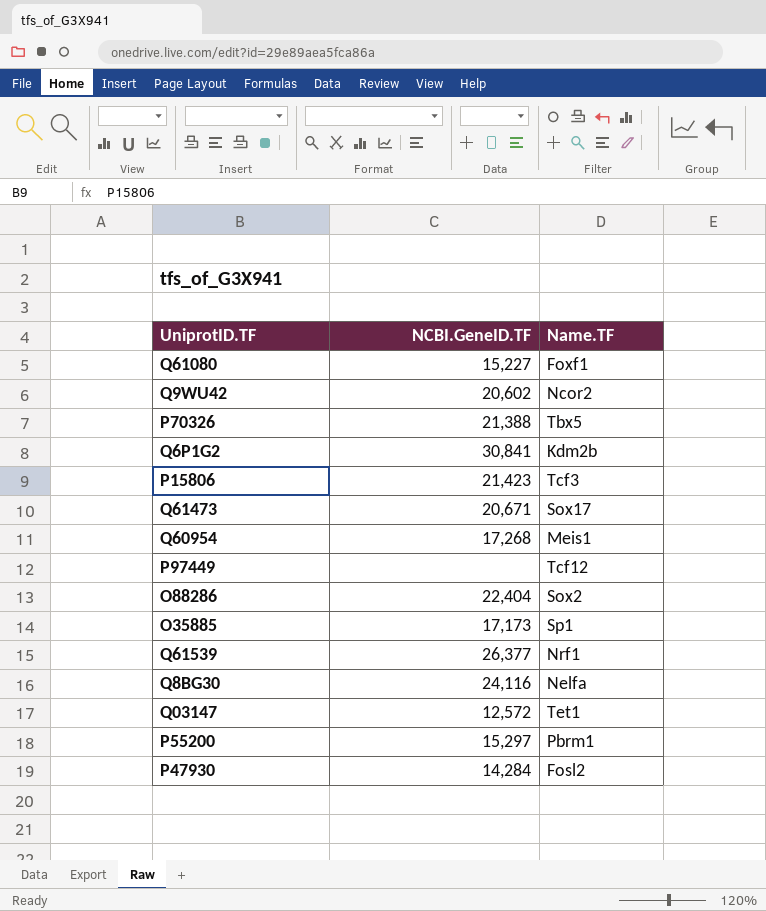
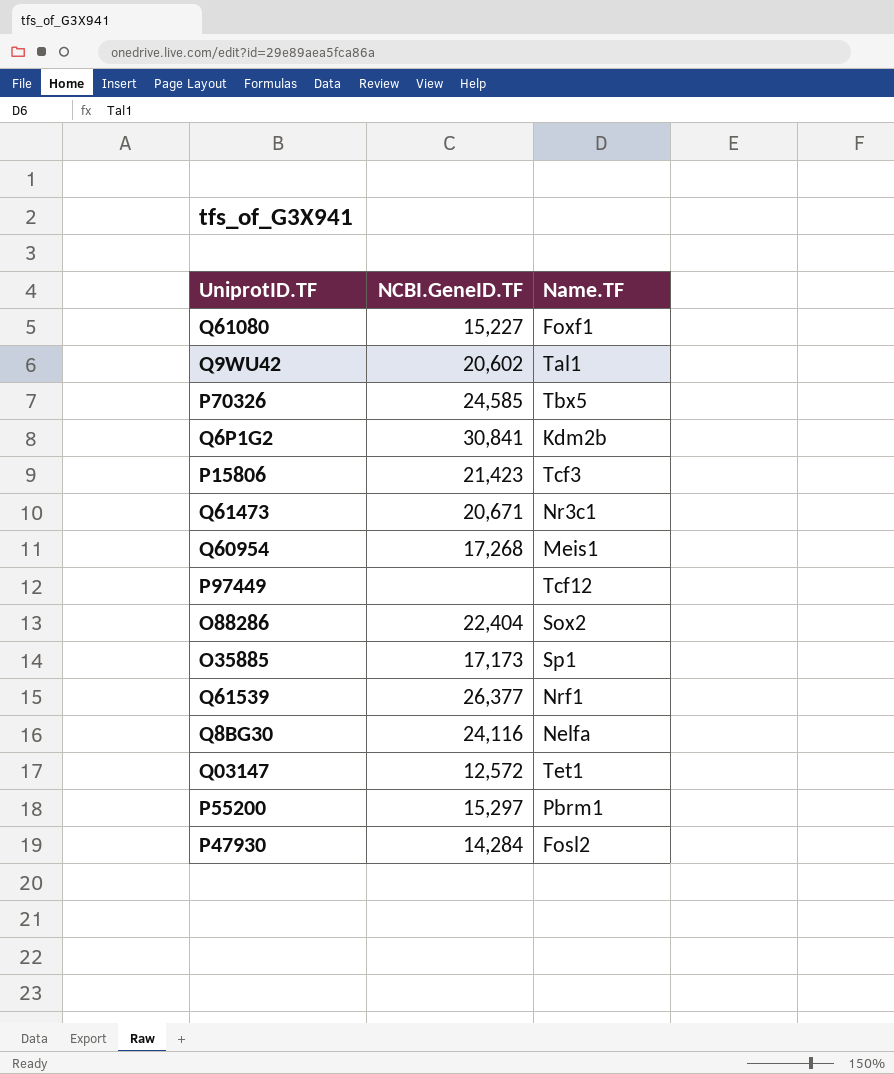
Q9WU42 | Name.TF: Ncor2 -> Tal1
P70326 | NCBI.GeneID.TF: 21,388 -> 24,585
Q61473 | Name.TF: Sox17 -> Nr3c1

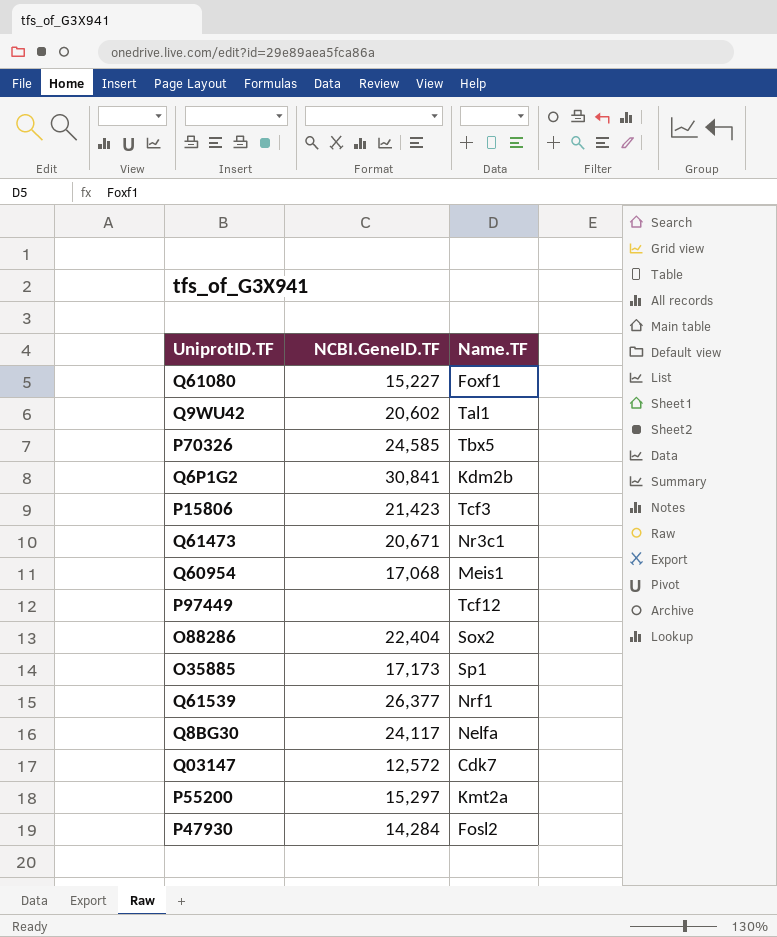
Q60954 | NCBI.GeneID.TF: 17,268 -> 17,068
Q8BG30 | NCBI.GeneID.TF: 24,116 -> 24,117
Q03147 | Name.TF: Tet1 -> Cdk7
P55200 | Name.TF: Pbrm1 -> Kmt2a

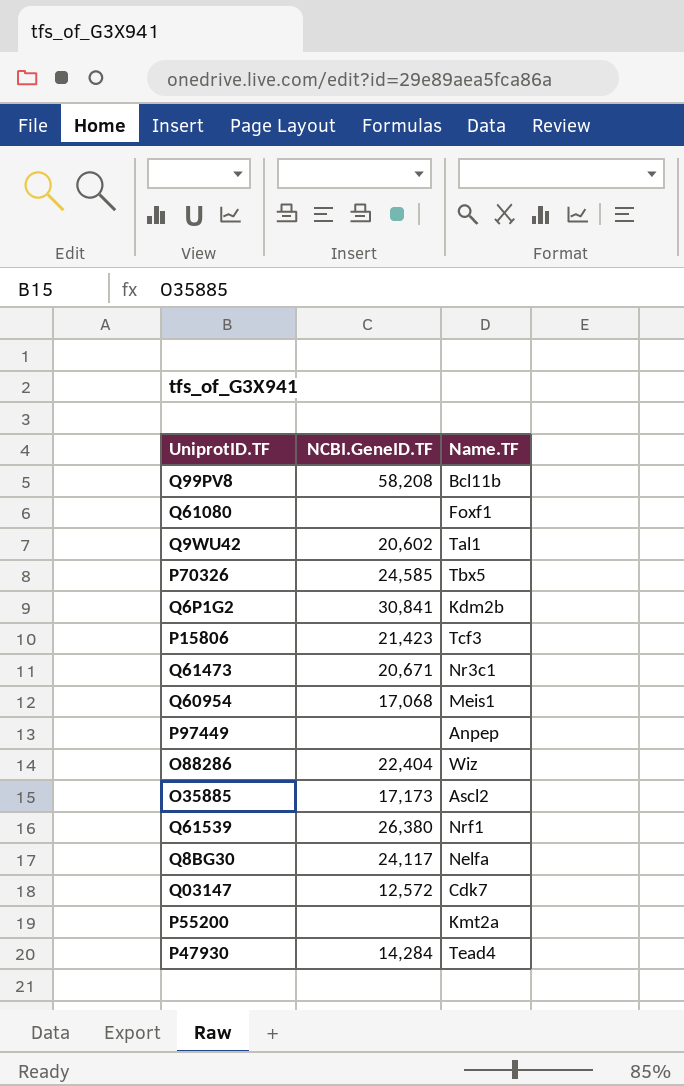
row Q99PV8: none -> 58,208 | Bcl11b
Q61080 | NCBI.GeneID.TF: 15,227 -> none
P97449 | Name.TF: Tcf12 -> Anpep
O88286 | Name.TF: Sox2 -> Wiz
O35885 | Name.TF: Sp1 -> Ascl2
Q61539 | NCBI.GeneID.TF: 26,377 -> 26,380
P55200 | NCBI.GeneID.TF: 15,297 -> none
P47930 | Name.TF: Fosl2 -> Tead4

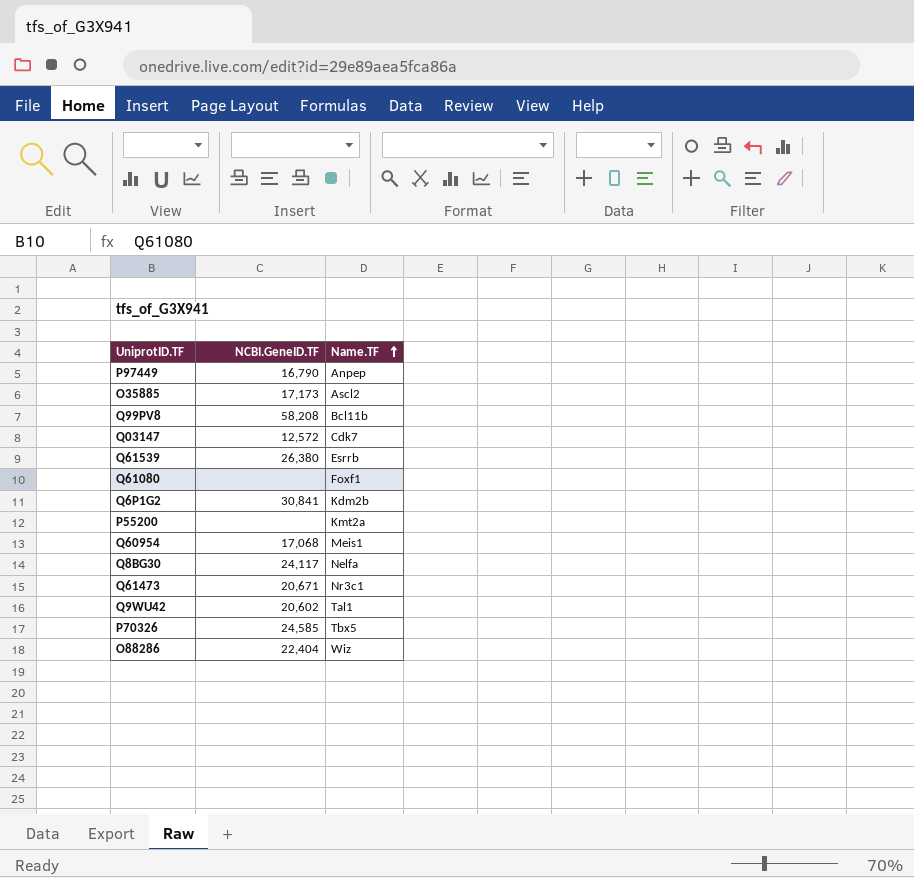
row order: none -> Name.TF ascending
row P15806: 21,423 | Tcf3 -> none
row P47930: 14,284 | Tead4 -> none
P97449 | NCBI.GeneID.TF: none -> 16,790
Q61539 | Name.TF: Nrf1 -> Esrrb

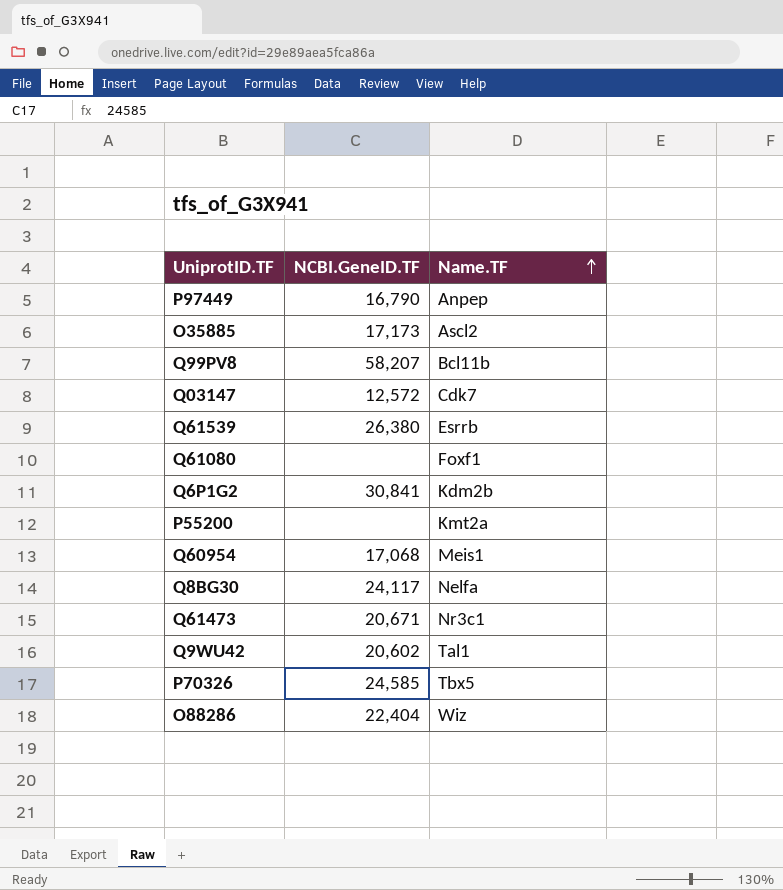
Q99PV8 | NCBI.GeneID.TF: 58,208 -> 58,207

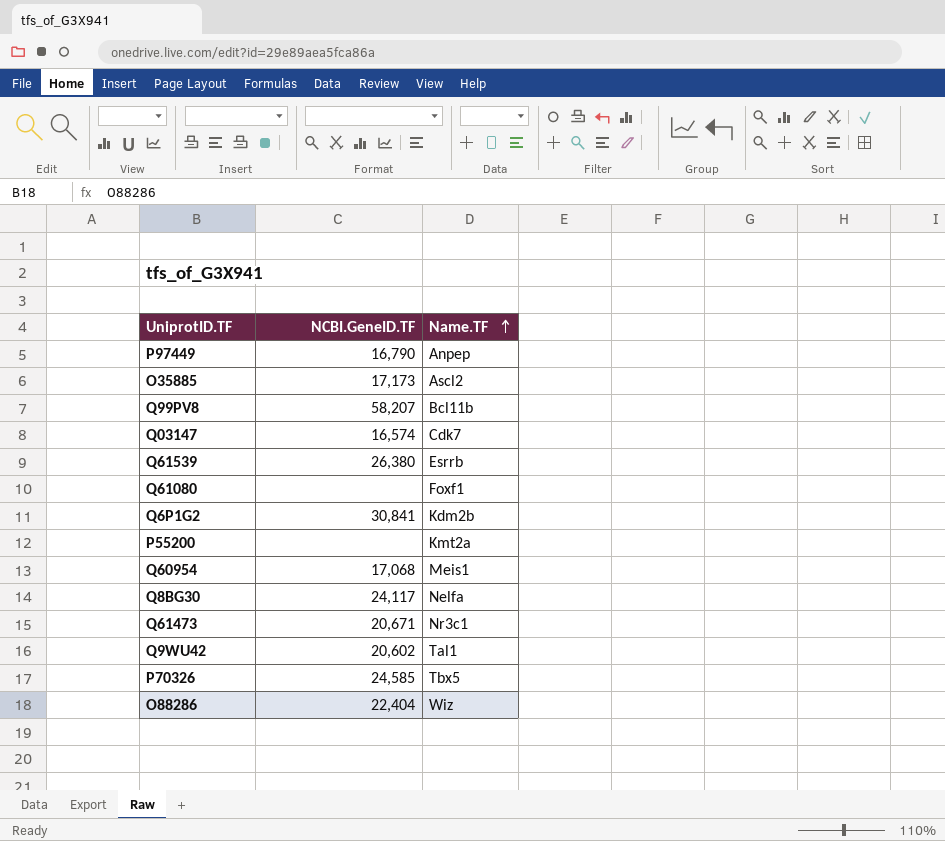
Q03147 | NCBI.GeneID.TF: 12,572 -> 16,574

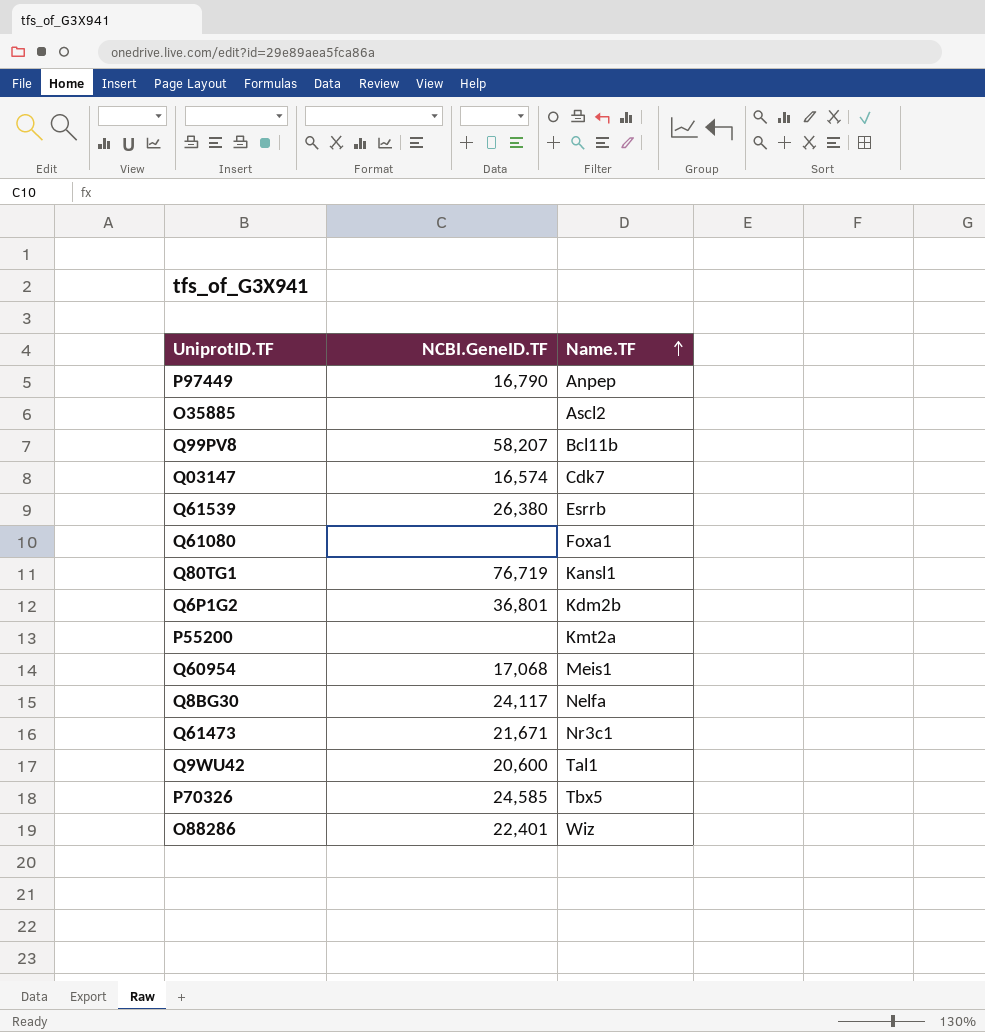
O35885 | NCBI.GeneID.TF: 17,173 -> none
Q61080 | Name.TF: Foxf1 -> Foxa1
row Q80TG1: none -> 76,719 | Kansl1
Q6P1G2 | NCBI.GeneID.TF: 30,841 -> 36,801
Q61473 | NCBI.GeneID.TF: 20,671 -> 21,671
Q9WU42 | NCBI.GeneID.TF: 20,602 -> 20,600
O88286 | NCBI.GeneID.TF: 22,404 -> 22,401

